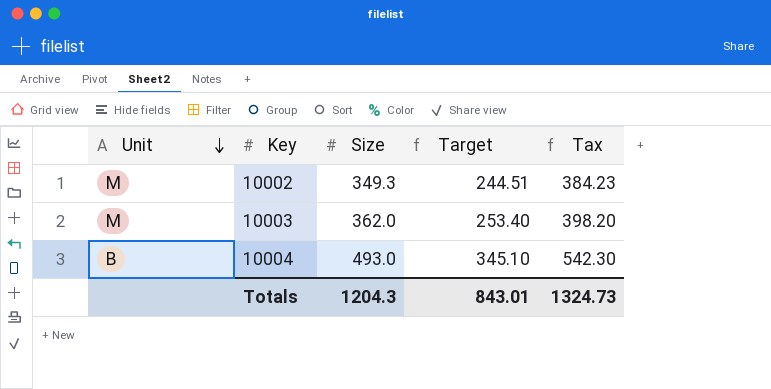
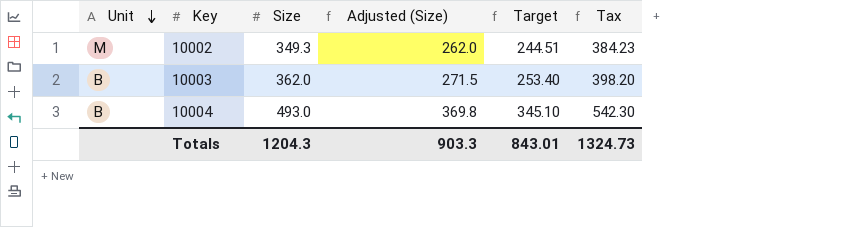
column Adjusted (Size) | formula: none -> [Size] * 0.75
10003 | Unit: M -> B

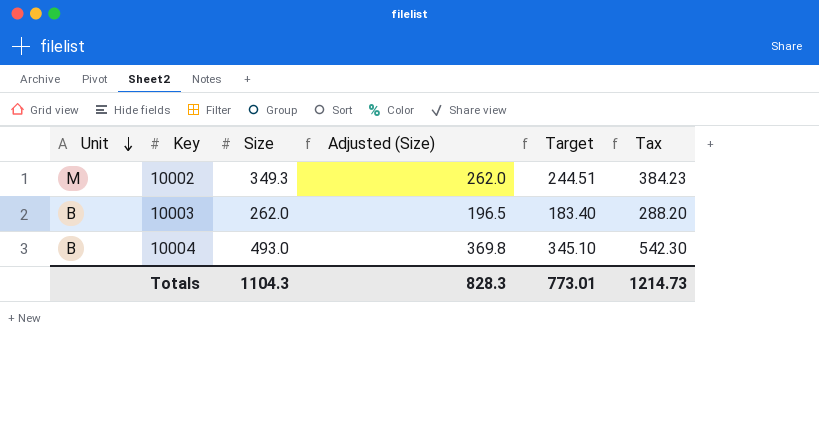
10003 | Size: 362.0 -> 262.0
10003 | Adjusted (Size): 271.5 -> 196.5
10003 | Target: 253.40 -> 183.40
10003 | Tax: 398.20 -> 288.20
Totals | Size: 1204.3 -> 1104.3
Totals | Adjusted (Size): 903.3 -> 828.3
Totals | Target: 843.01 -> 773.01
Totals | Tax: 1324.73 -> 1214.73

